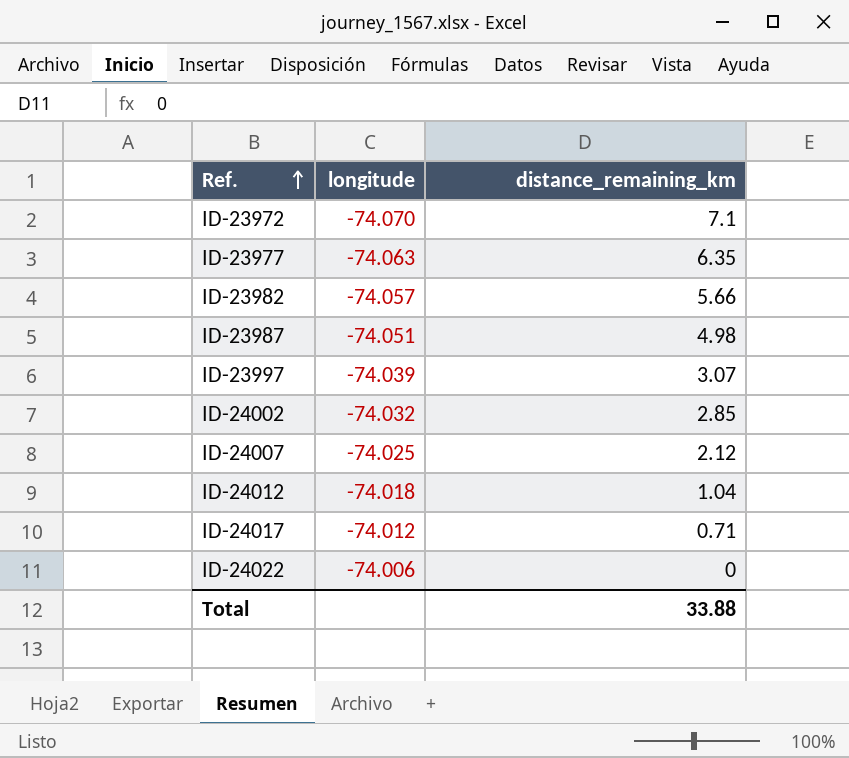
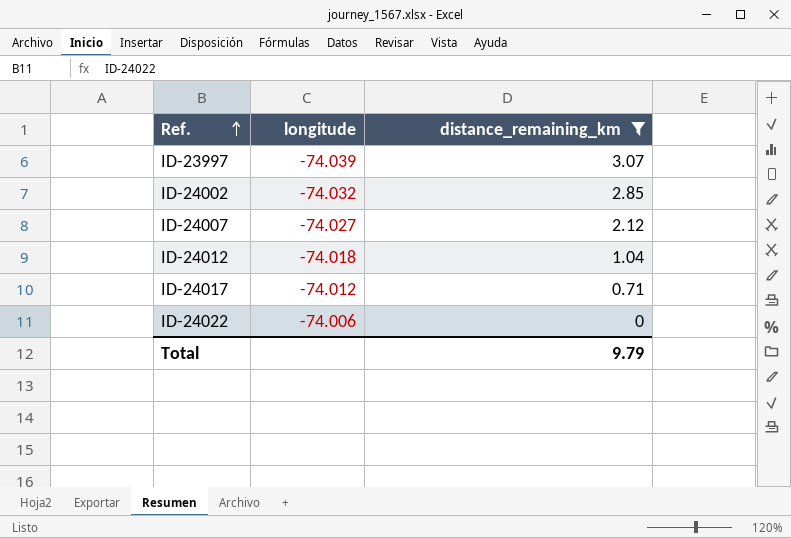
filter: none -> distance_remaining_km <= 3.07
ID-24007 | longitude: -74.025 -> -74.027
Total | distance_remaining_km: 33.88 -> 9.79

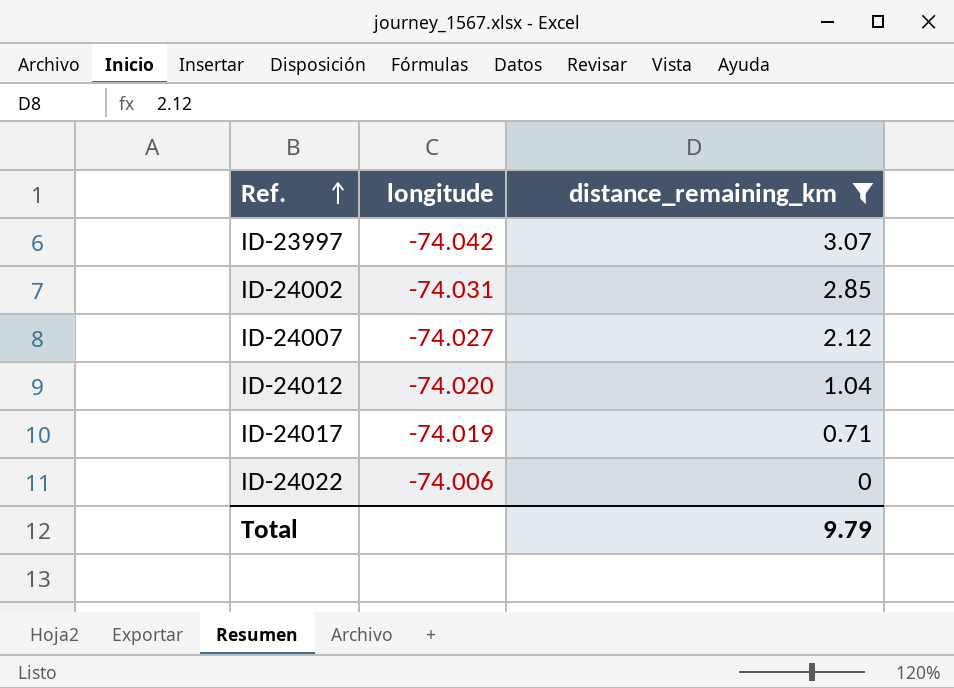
ID-23997 | longitude: -74.039 -> -74.042
ID-24002 | longitude: -74.032 -> -74.031
ID-24012 | longitude: -74.018 -> -74.020
ID-24017 | longitude: -74.012 -> -74.019

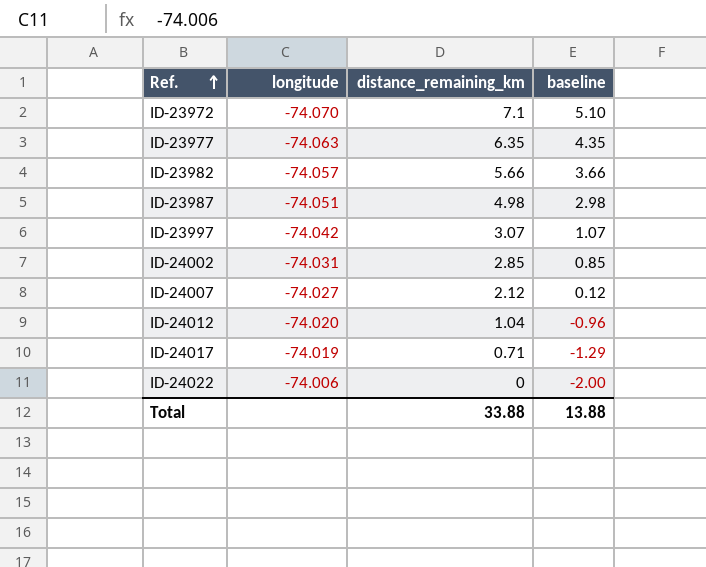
filter: distance_remaining_km <= 3.07 -> none
column baseline | formula: none -> [distance_remaining_km] - 2
Total | distance_remaining_km: 9.79 -> 33.88

